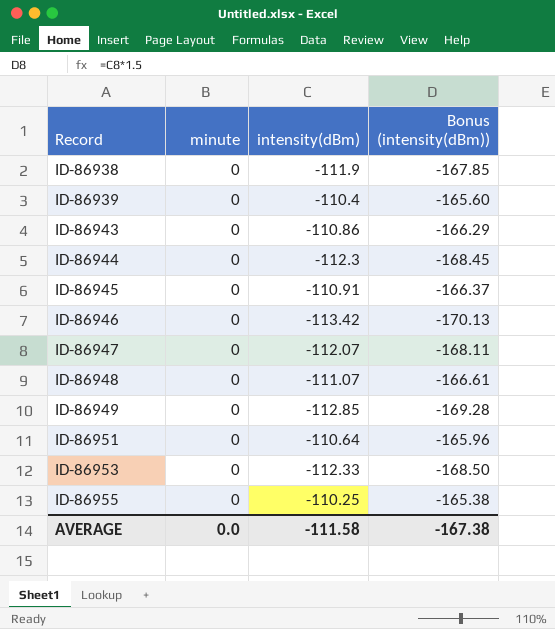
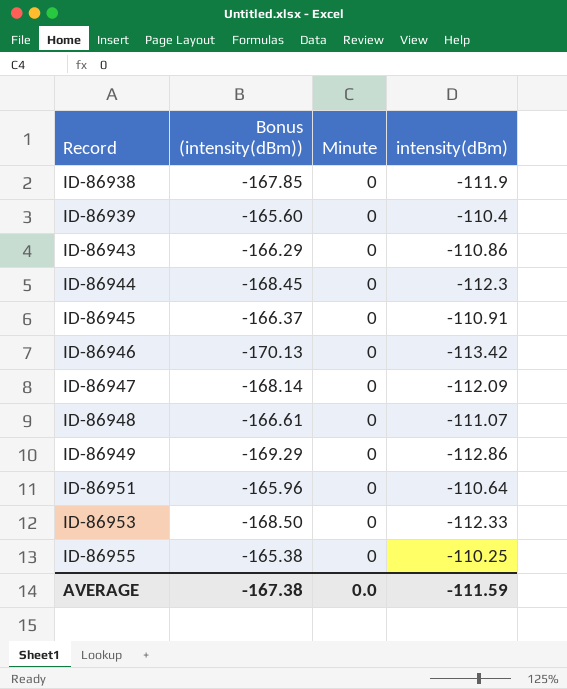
column Bonus (intensity(dBm)) | position: 4 -> 2
column name: minute -> Minute
ID-86947 | Bonus (intensity(dBm)): -168.11 -> -168.14
ID-86947 | intensity(dBm): -112.07 -> -112.09
ID-86949 | Bonus (intensity(dBm)): -169.28 -> -169.29
ID-86949 | intensity(dBm): -112.85 -> -112.86
AVERAGE | intensity(dBm): -111.58 -> -111.59

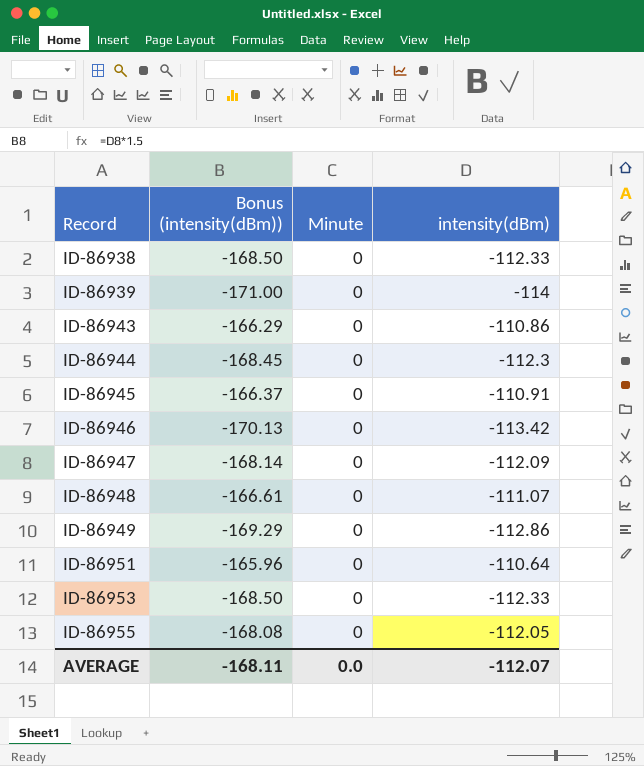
ID-86938 | Bonus (intensity(dBm)): -167.85 -> -168.50
ID-86938 | intensity(dBm): -111.9 -> -112.33
ID-86939 | Bonus (intensity(dBm)): -165.60 -> -171.00
ID-86939 | intensity(dBm): -110.4 -> -114
ID-86955 | Bonus (intensity(dBm)): -165.38 -> -168.08
ID-86955 | intensity(dBm): -110.25 -> -112.05
AVERAGE | Bonus (intensity(dBm)): -167.38 -> -168.11
AVERAGE | intensity(dBm): -111.59 -> -112.07

